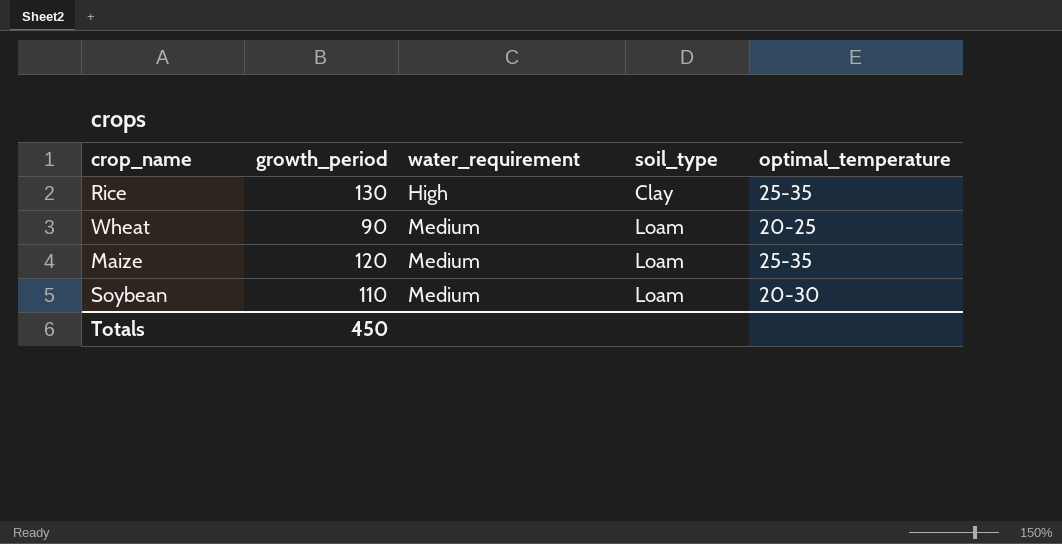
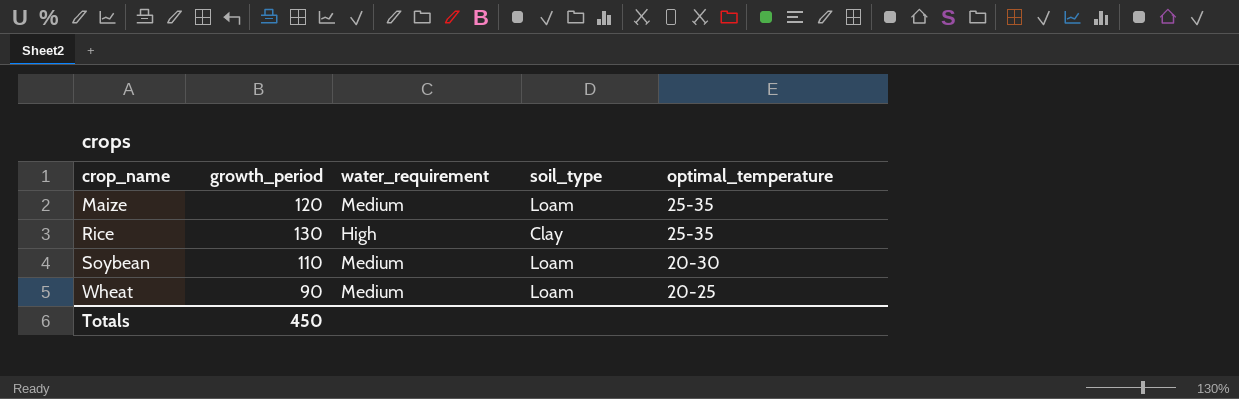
row order: water_requirement ascending -> crop_name ascending

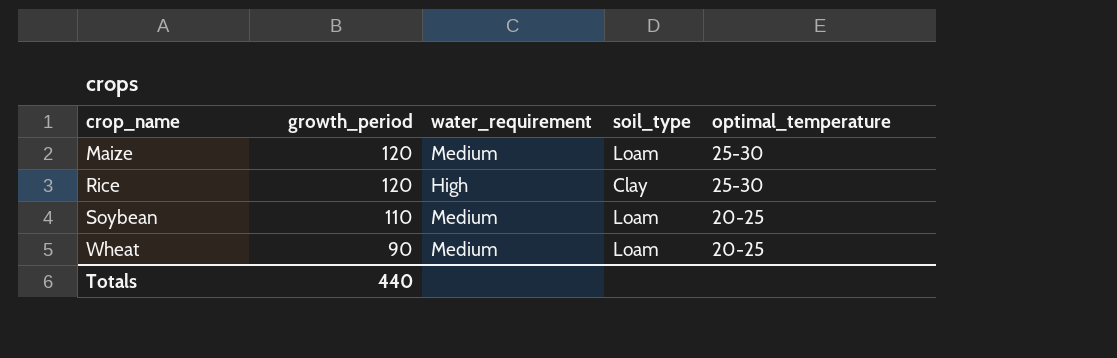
Maize | optimal_temperature: 25-35 -> 25-30
Rice | growth_period: 130 -> 120
Rice | optimal_temperature: 25-35 -> 25-30
Soybean | optimal_temperature: 20-30 -> 20-25
Totals | growth_period: 450 -> 440

